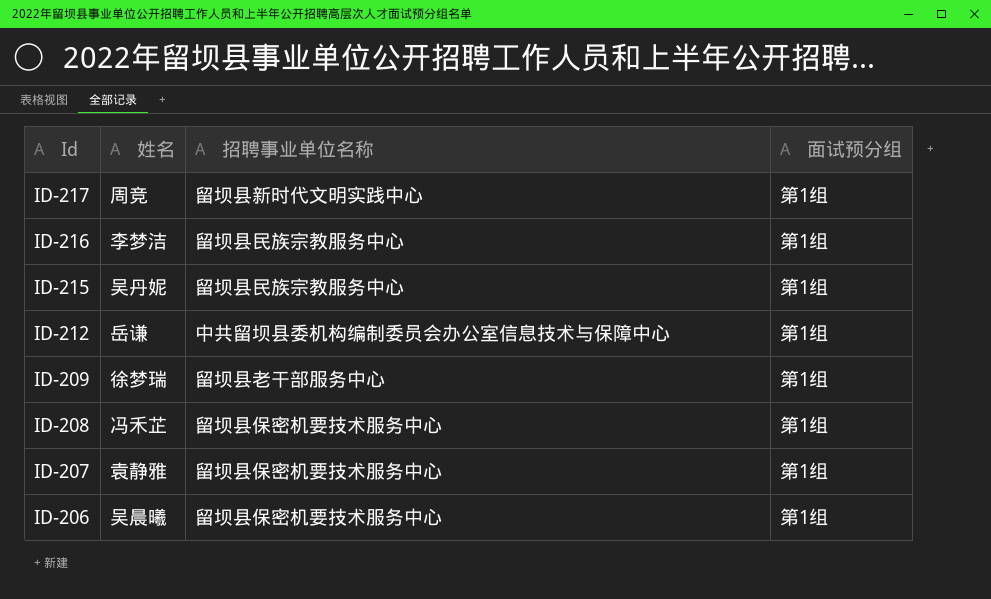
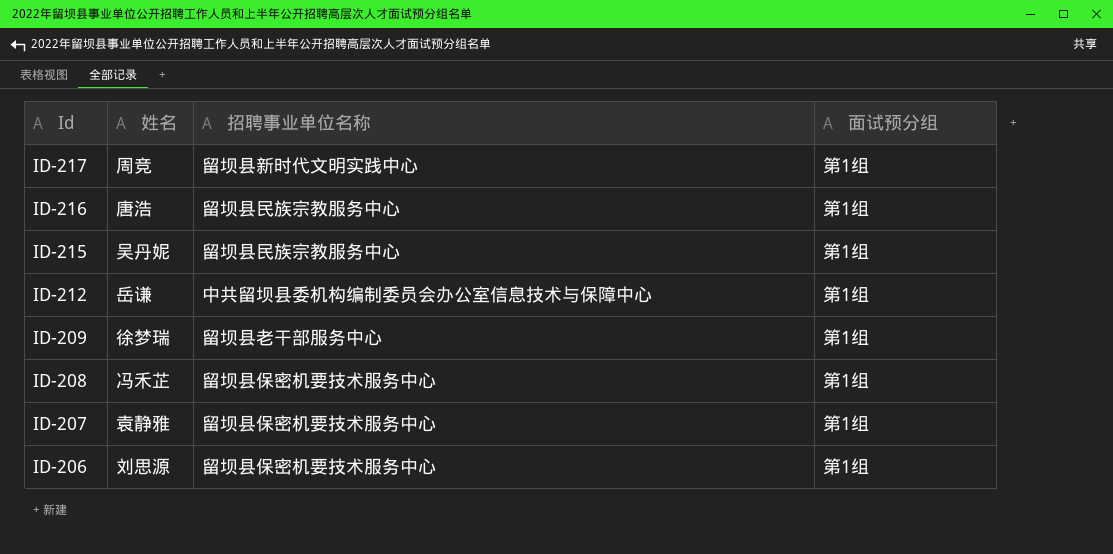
ID-216 | 姓名: 李梦洁 -> 唐浩
ID-206 | 姓名: 吴晨曦 -> 刘思源

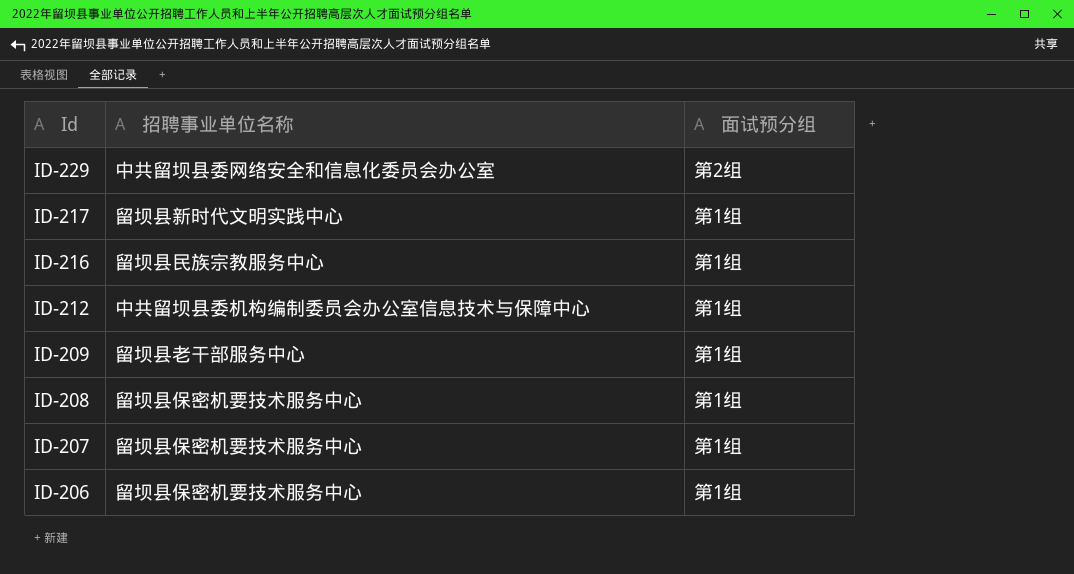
column 姓名 | position: 2 -> none
row ID-215: 吴丹妮 | 留坝县民族宗教服务中心 | 第1组 -> none
row ID-229: none -> 中共留坝县委网络安全和信息化委员会办公室 | 第2组

